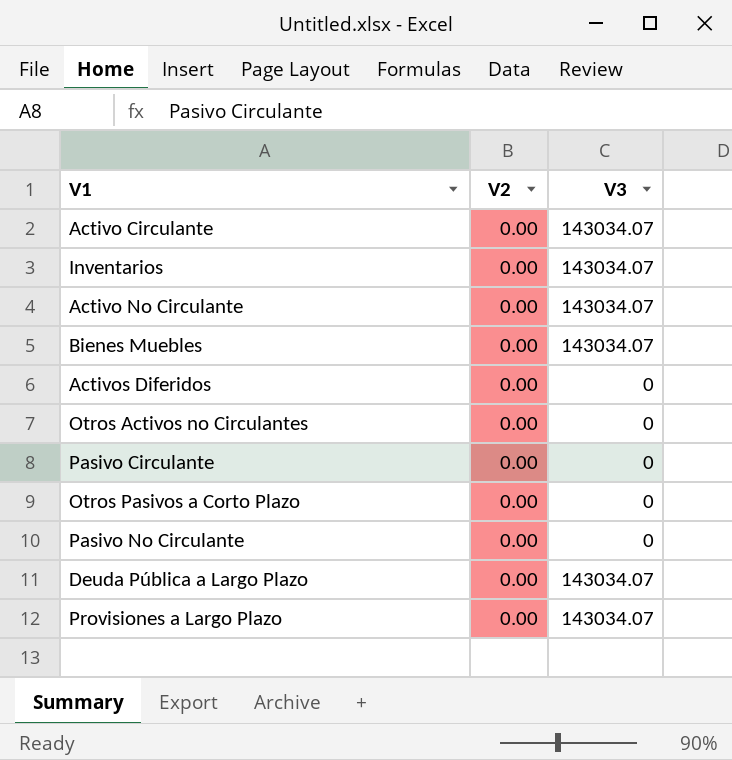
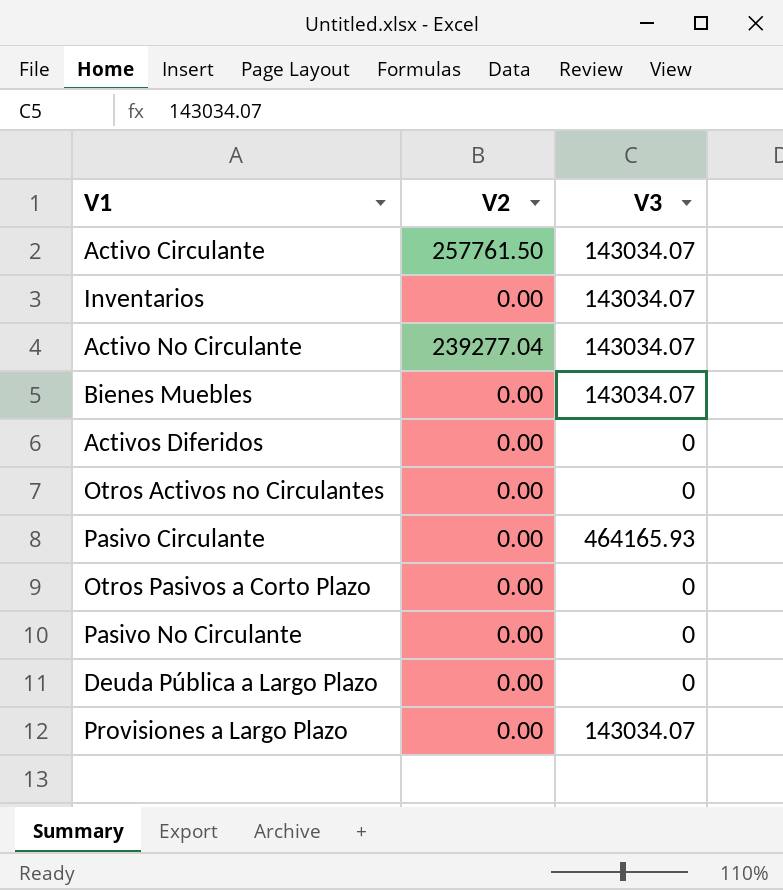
Activo Circulante | V2: 0.00 -> 257761.50
Activo No Circulante | V2: 0.00 -> 239277.04
Pasivo Circulante | V3: 0 -> 464165.93
Deuda Pública a Largo Plazo | V3: 143034.07 -> 0

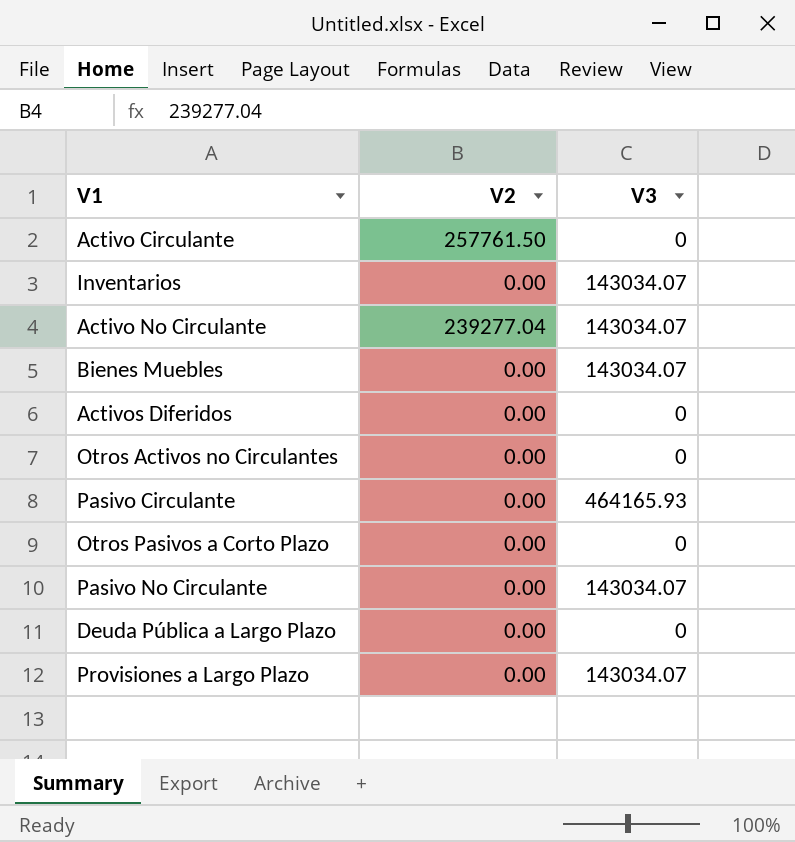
Activo Circulante | V3: 143034.07 -> 0
Pasivo No Circulante | V3: 0 -> 143034.07

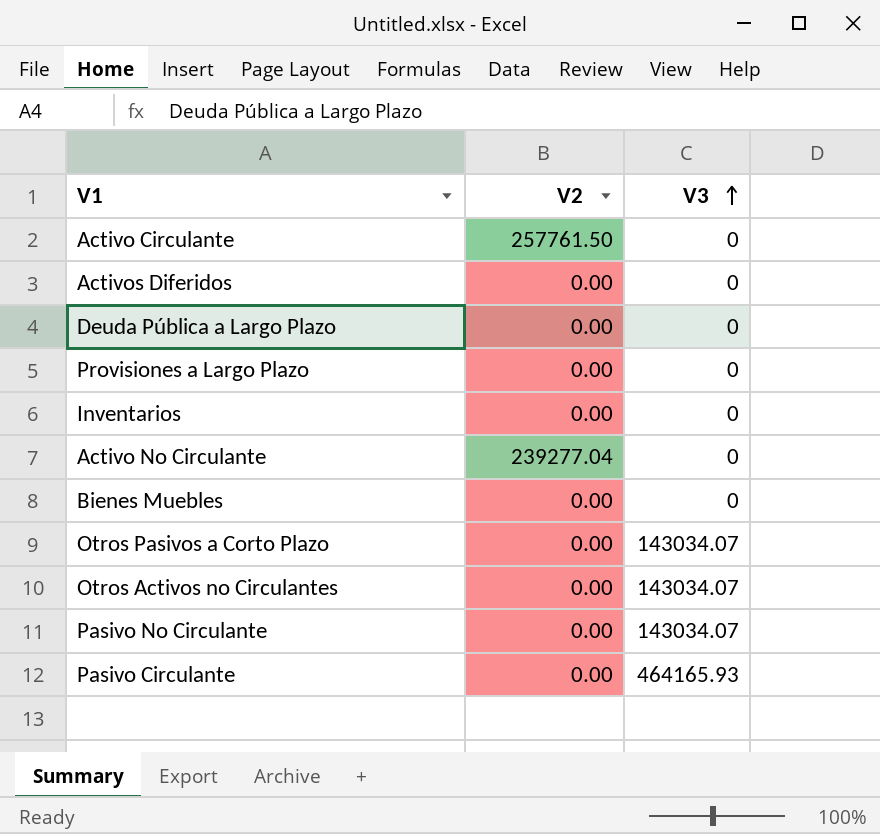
row order: none -> V3 ascending
Provisiones a Largo Plazo | V3: 143034.07 -> 0
Inventarios | V3: 143034.07 -> 0
Activo No Circulante | V3: 143034.07 -> 0
Bienes Muebles | V3: 143034.07 -> 0
Otros Pasivos a Corto Plazo | V3: 0 -> 143034.07
Otros Activos no Circulantes | V3: 0 -> 143034.07

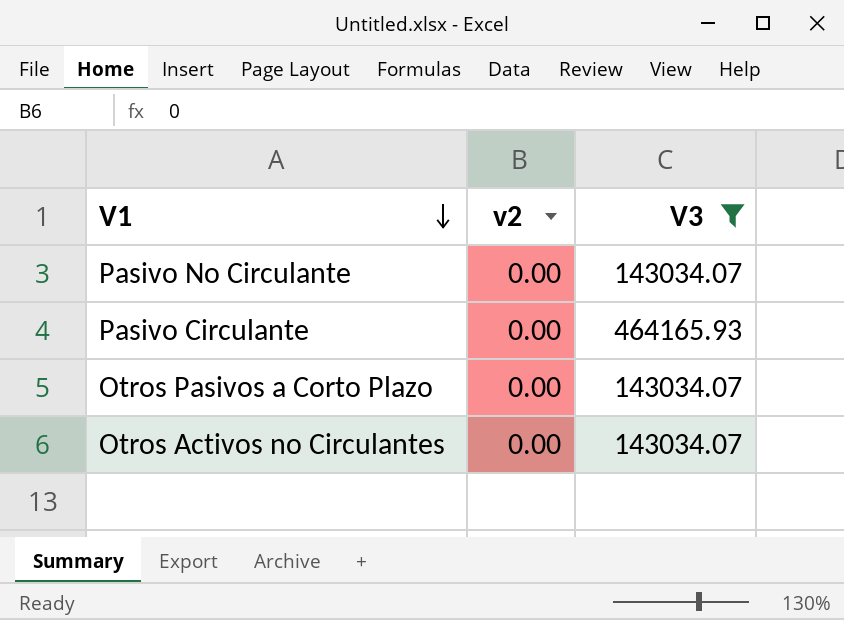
filter: none -> V3 != 0
row order: V3 ascending -> V1 descending
column name: V2 -> v2

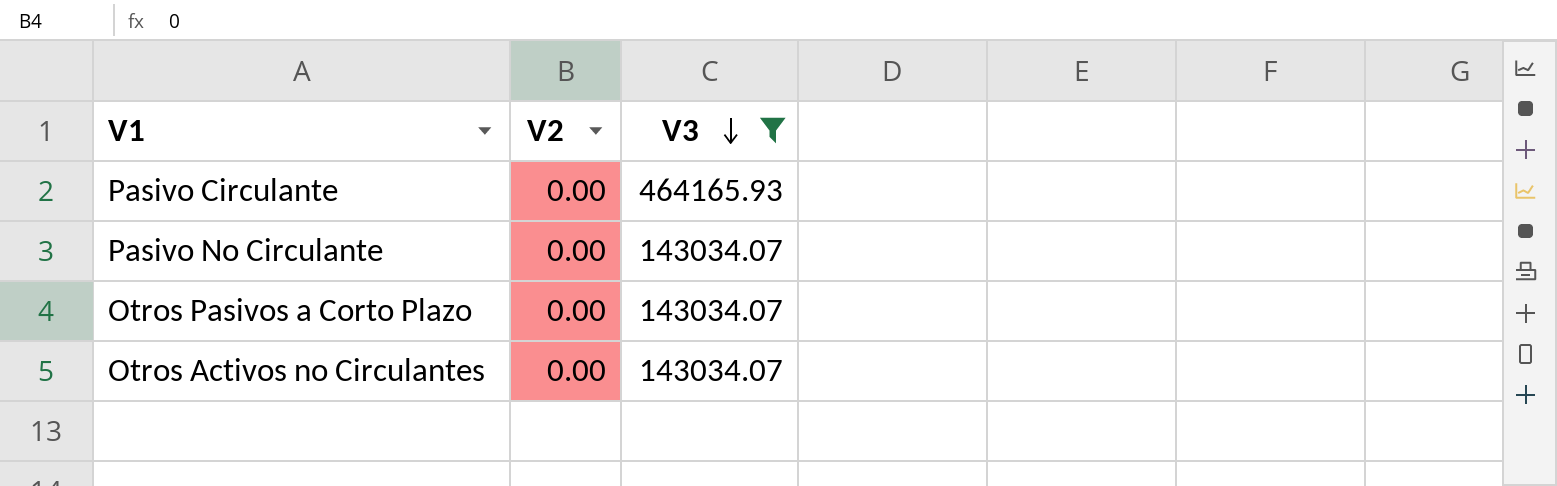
row order: V1 descending -> V3 descending
column name: v2 -> V2

